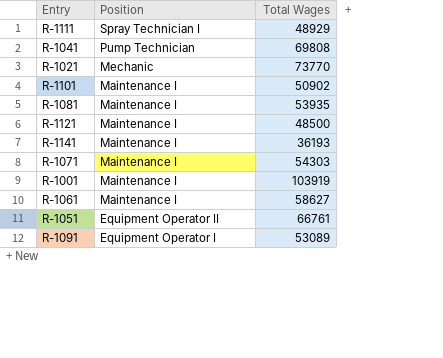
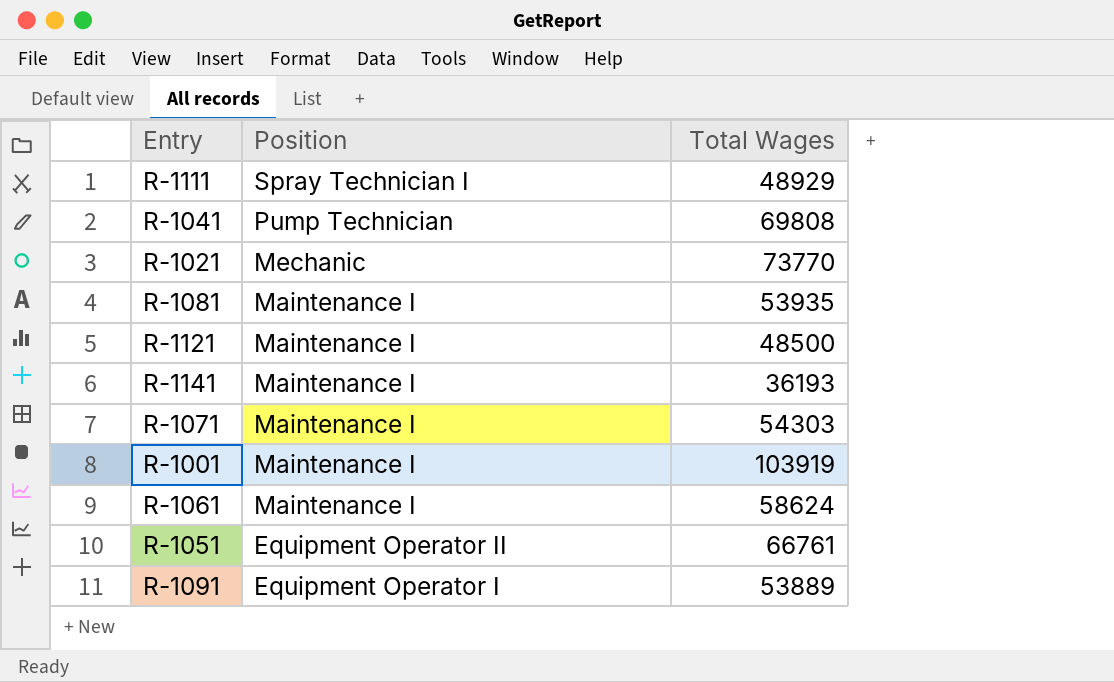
row R-1101: Maintenance I | 50902 -> none
R-1061 | Total Wages: 58627 -> 58624
R-1091 | Total Wages: 53089 -> 53889

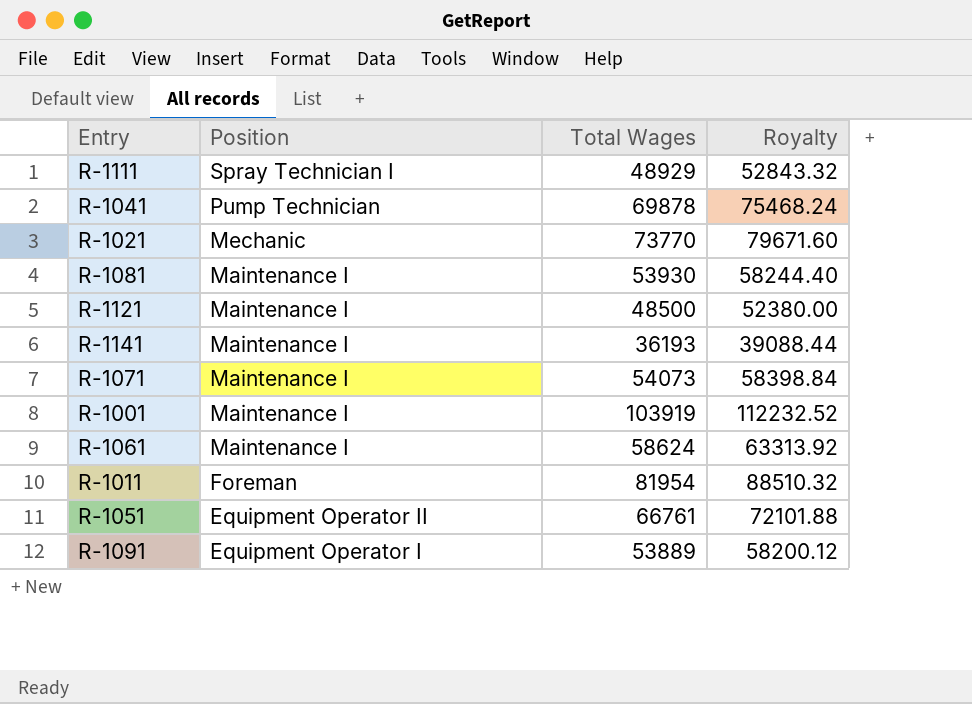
column Royalty | formula: none -> [Total Wages] * 1.08
R-1041 | Total Wages: 69808 -> 69878
R-1081 | Total Wages: 53935 -> 53930
R-1071 | Total Wages: 54303 -> 54073
row R-1011: none -> Foreman | 81954 | 88510.32

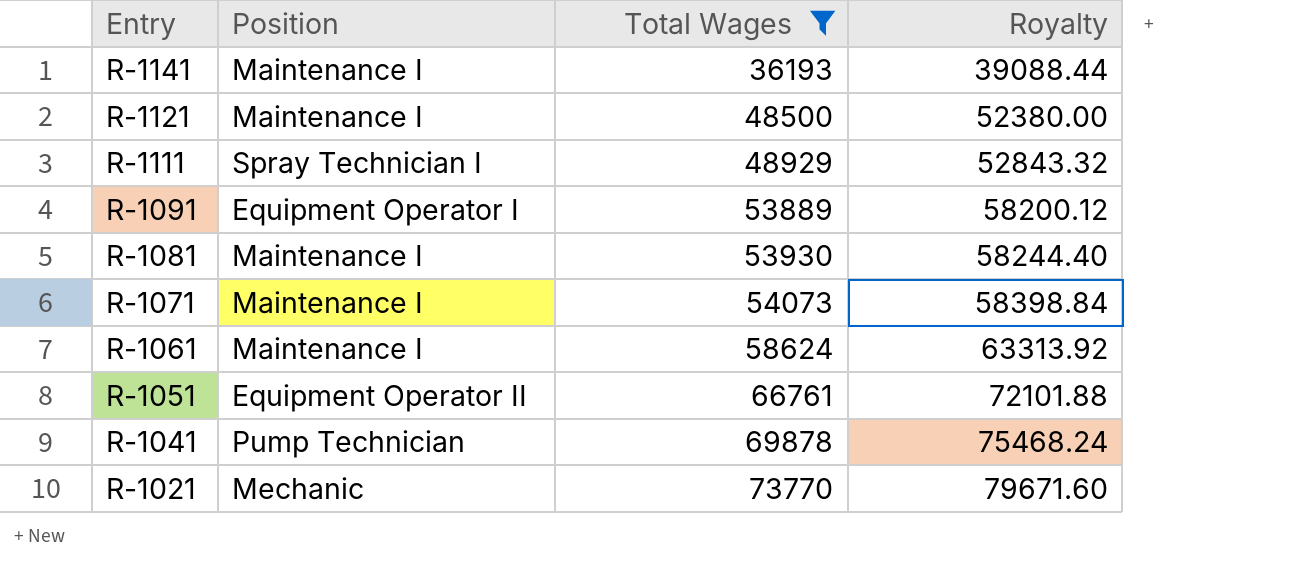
filter: none -> Total Wages <= 73770
row order: Position descending -> Entry descending

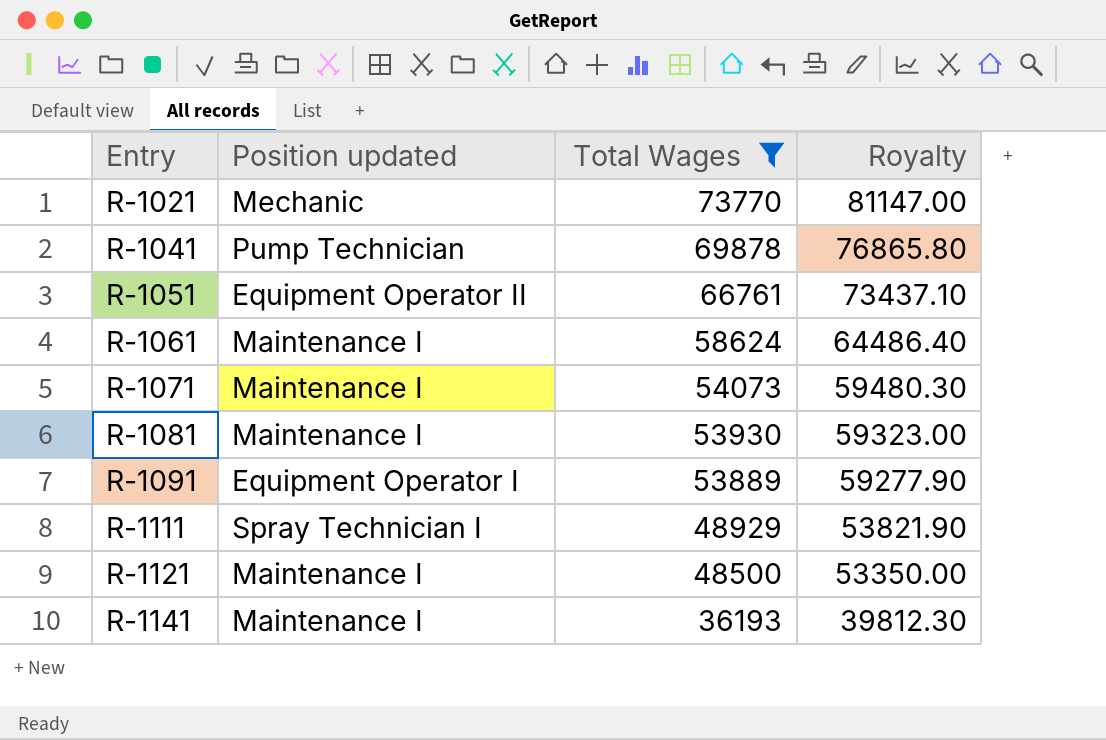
row order: Entry descending -> Entry ascending
column name: Position -> Position updated
column Royalty | formula: [Total Wages] * 1.08 -> [Total Wages] * 1.1

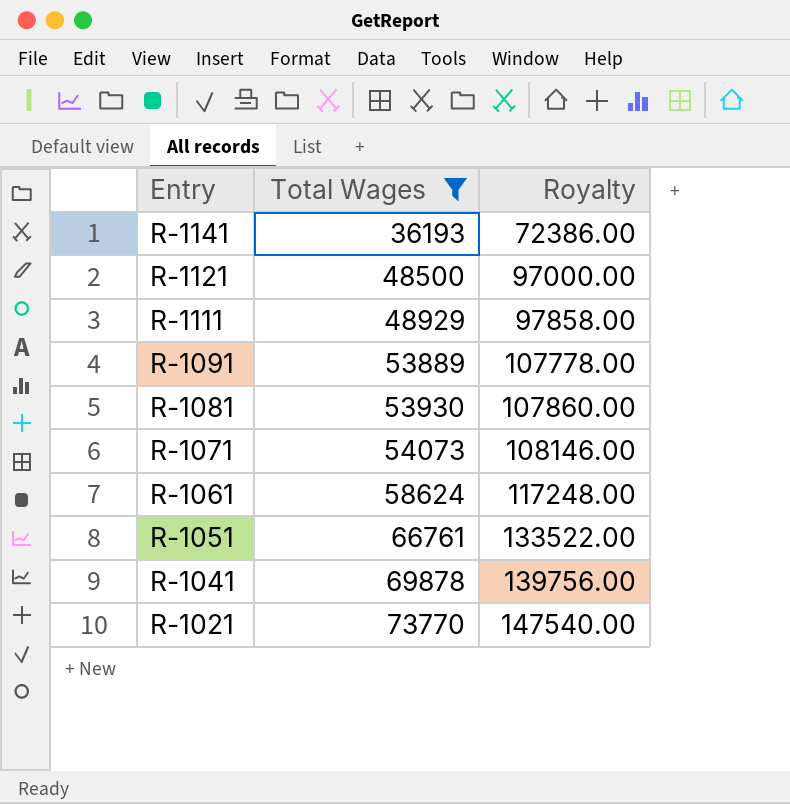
row order: Entry ascending -> Entry descending
column Position updated | position: 2 -> none
column Royalty | formula: [Total Wages] * 1.1 -> [Total Wages] * 2

